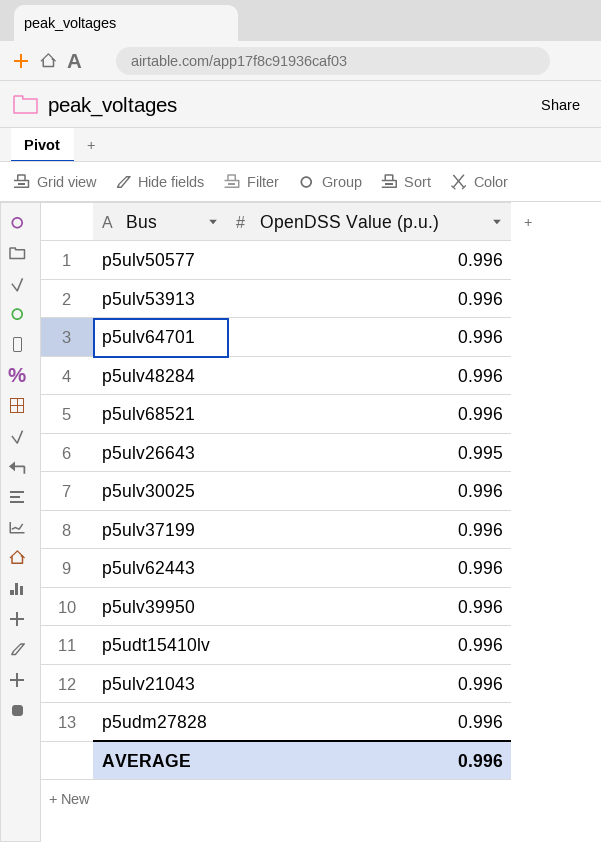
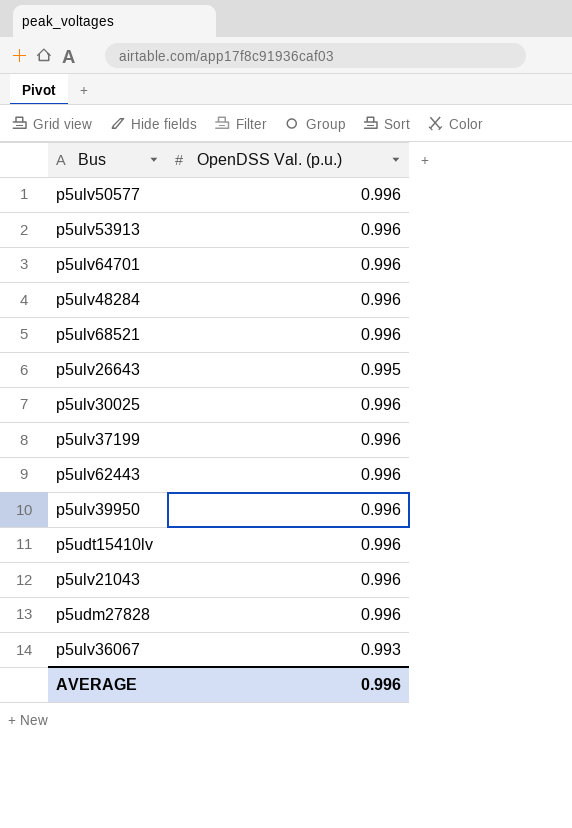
column name: OpenDSS Value (p.u.) -> OpenDSS Val. (p.u.)
row p5ulv36067: none -> 0.993

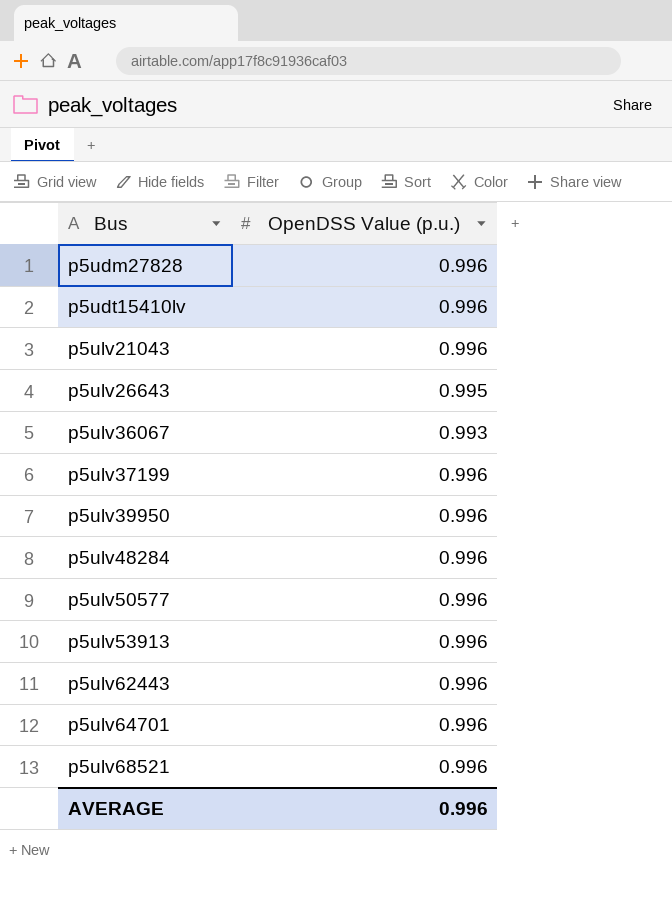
row order: none -> Bus ascending
column name: OpenDSS Val. (p.u.) -> OpenDSS Value (p.u.)
row p5ulv30025: 0.996 -> none

